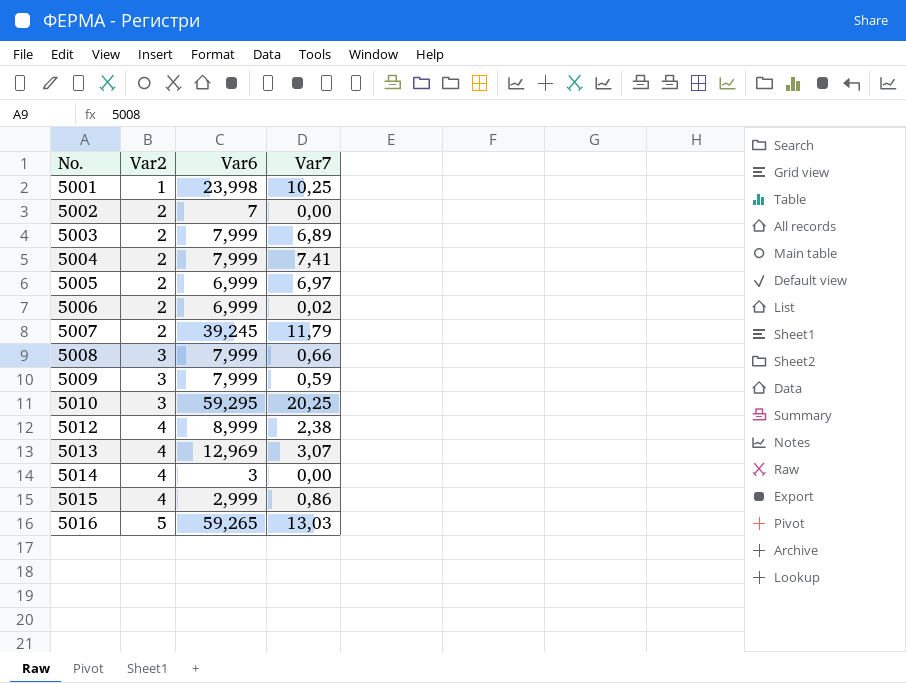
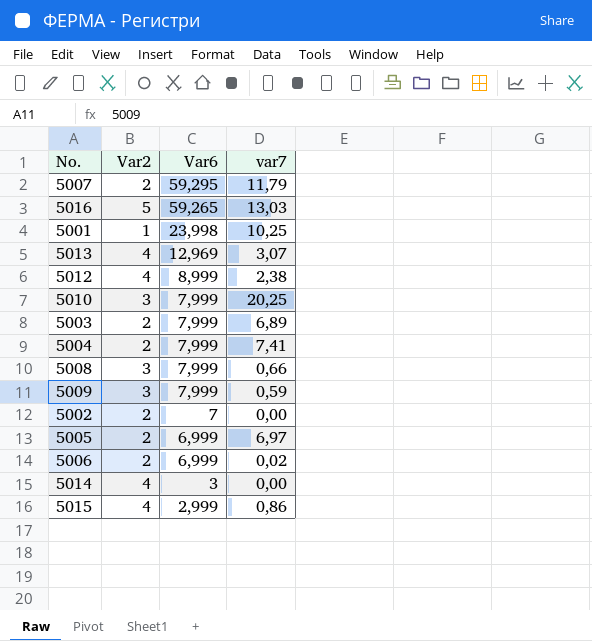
row order: No. ascending -> Var6 descending
column name: Var7 -> var7
5007 | Var6: 39,245 -> 59,295
5010 | Var6: 59,295 -> 7,999

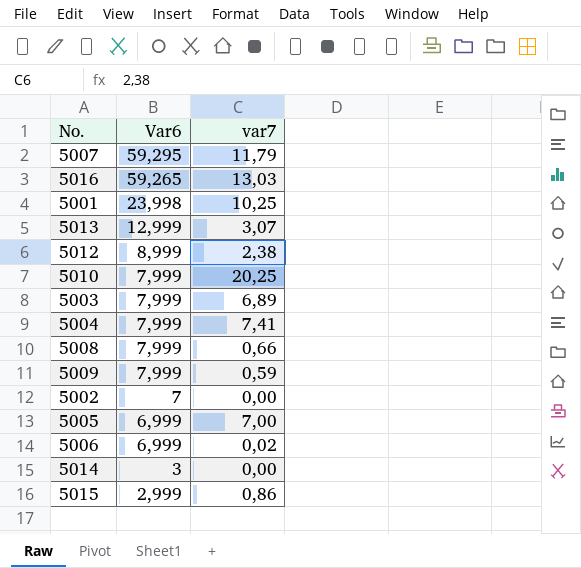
column Var2 | position: 2 -> none
5013 | Var6: 12,969 -> 12,999
5005 | var7: 6,97 -> 7,00

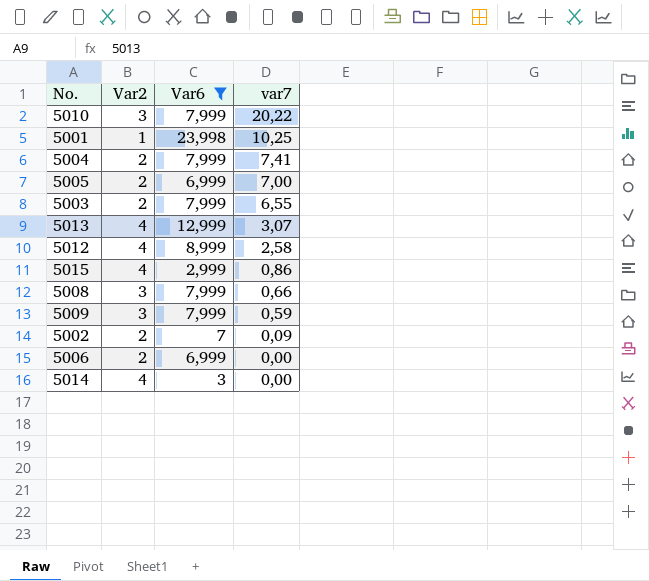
filter: none -> Var6 <= 23,998
row order: Var6 descending -> var7 descending
column Var2 | position: none -> 2
5010 | var7: 20,25 -> 20,22
5003 | var7: 6,89 -> 6,55
5012 | var7: 2,38 -> 2,58
5002 | var7: 0,00 -> 0,09
5006 | var7: 0,02 -> 0,00

